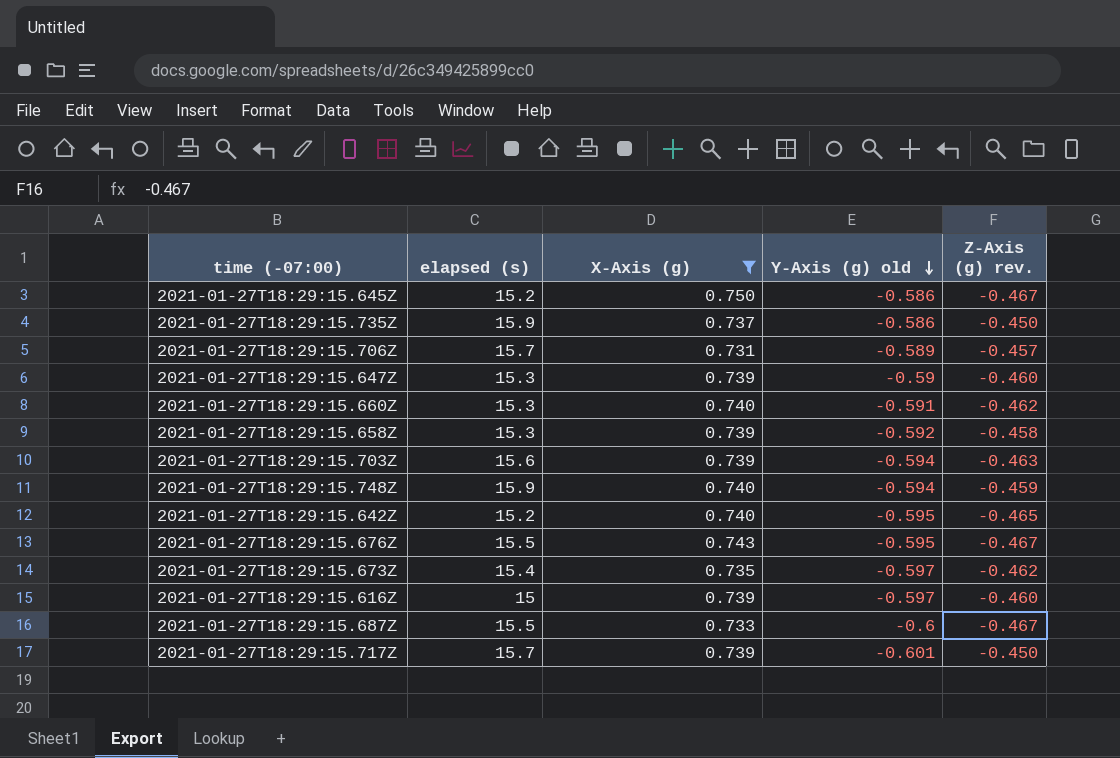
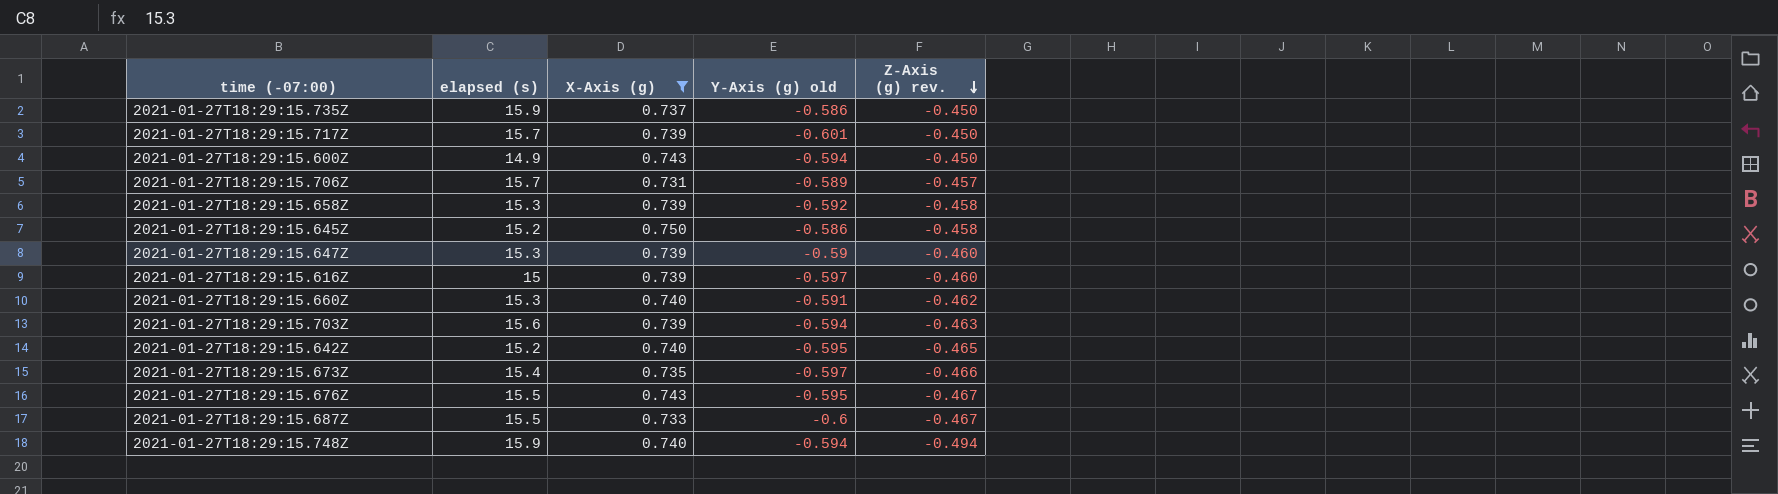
row order: Y-Axis (g) old descending -> Z-Axis (g) rev. descending
row 2021-01-27T18:29:15.600Z: none -> 14.9 | 0.743 | -0.594 | -0.450
2021-01-27T18:29:15.645Z | Z-Axis (g) rev.: -0.467 -> -0.458
2021-01-27T18:29:15.673Z | Z-Axis (g) rev.: -0.462 -> -0.466
2021-01-27T18:29:15.748Z | Z-Axis (g) rev.: -0.459 -> -0.494

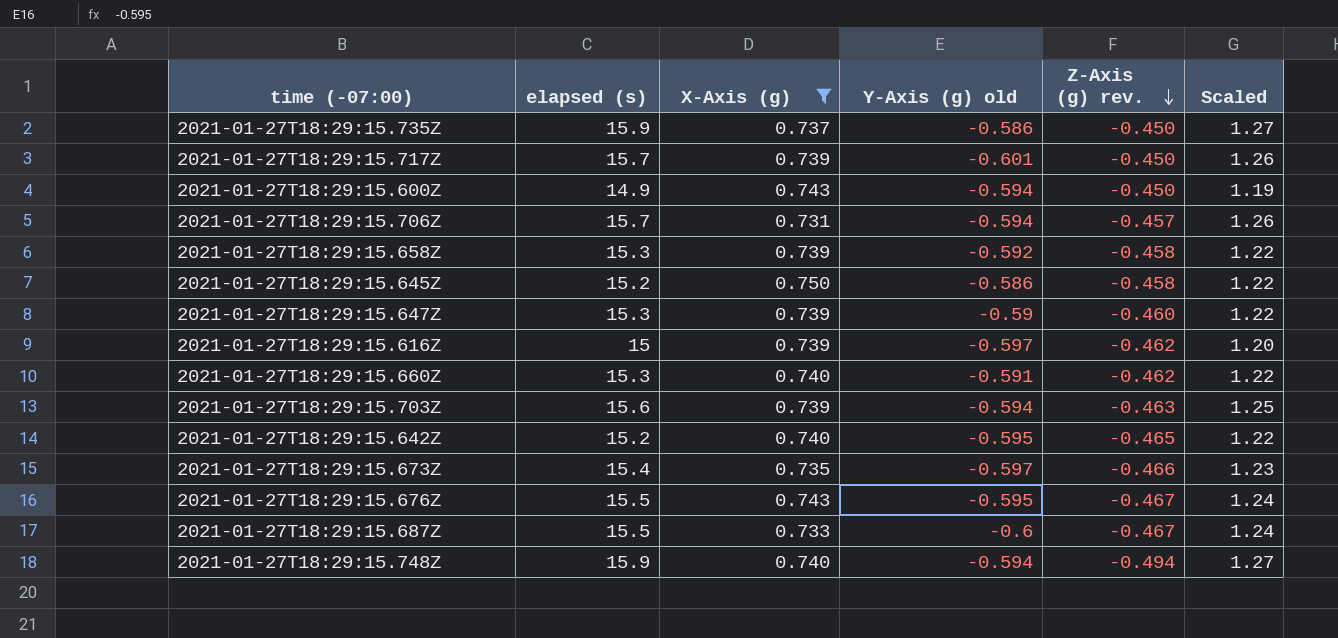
column Scaled | formula: none -> [elapsed (s)] * 0.08
2021-01-27T18:29:15.706Z | Y-Axis (g) old: -0.589 -> -0.594
2021-01-27T18:29:15.616Z | Z-Axis (g) rev.: -0.460 -> -0.462

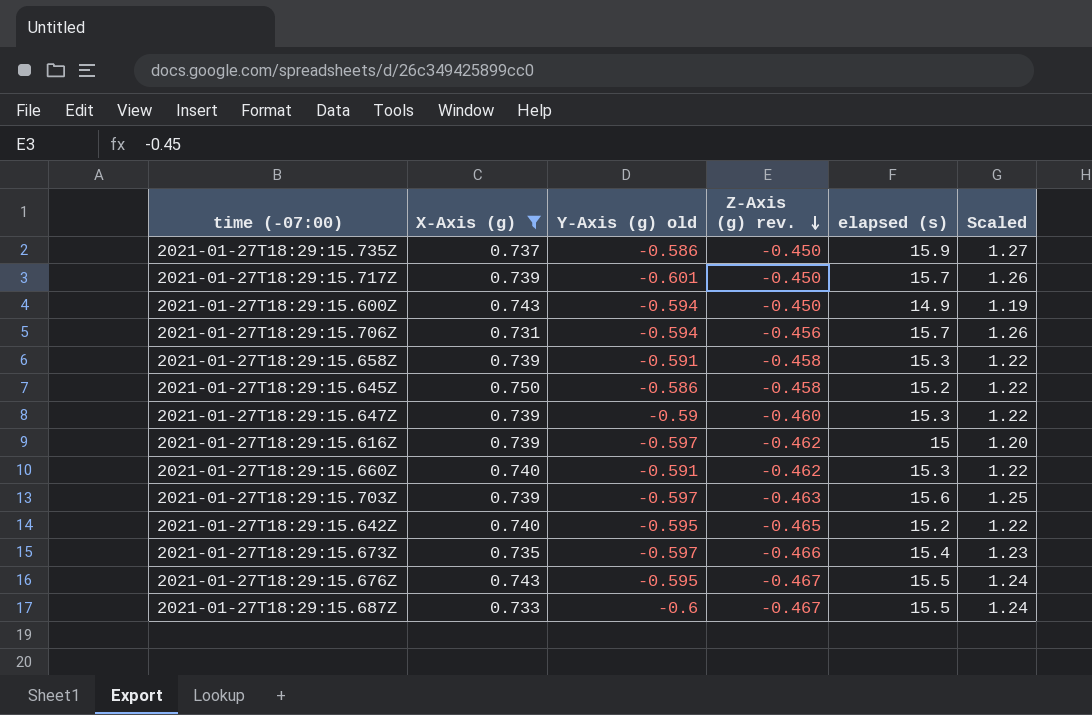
column elapsed (s) | position: 2 -> 5
row 2021-01-27T18:29:15.748Z: 15.9 | 0.740 | -0.594 | -0.494 | 1.27 -> none
2021-01-27T18:29:15.706Z | Z-Axis (g) rev.: -0.457 -> -0.456
2021-01-27T18:29:15.658Z | Y-Axis (g) old: -0.592 -> -0.591
2021-01-27T18:29:15.703Z | Y-Axis (g) old: -0.594 -> -0.597

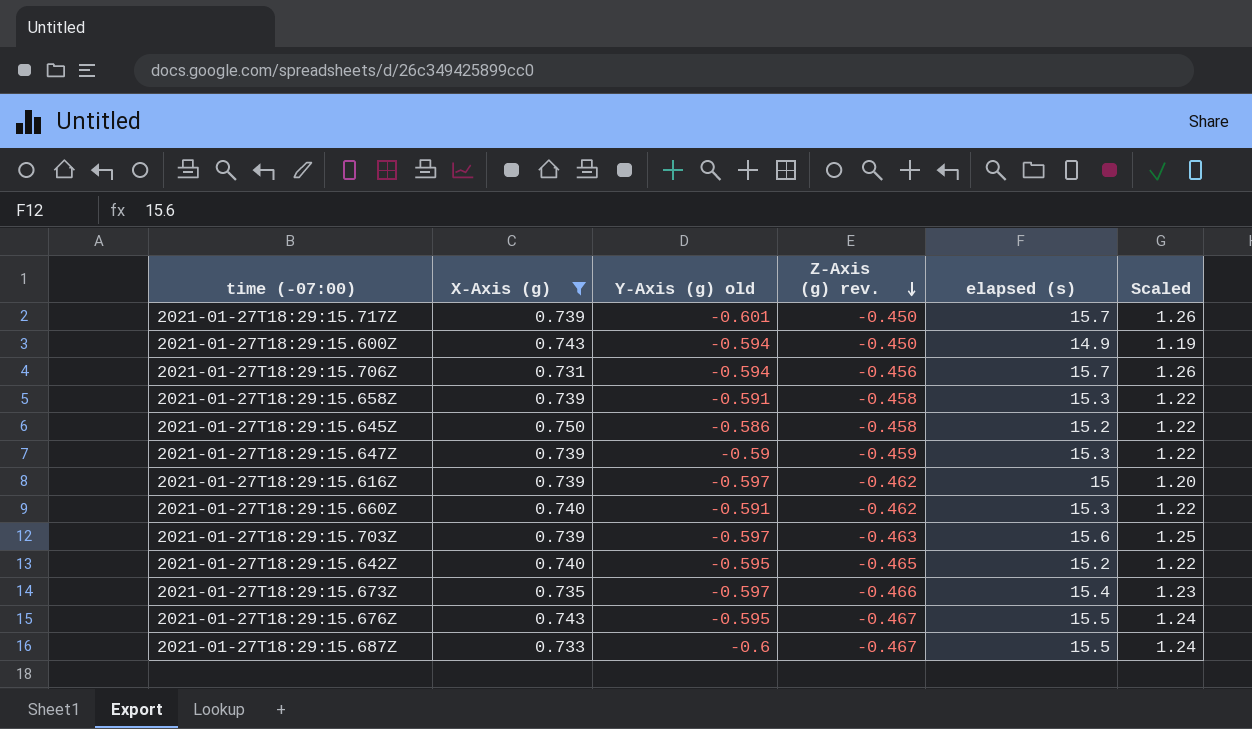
row 2021-01-27T18:29:15.735Z: 0.737 | -0.586 | -0.450 | 15.9 | 1.27 -> none
2021-01-27T18:29:15.647Z | Z-Axis (g) rev.: -0.460 -> -0.459

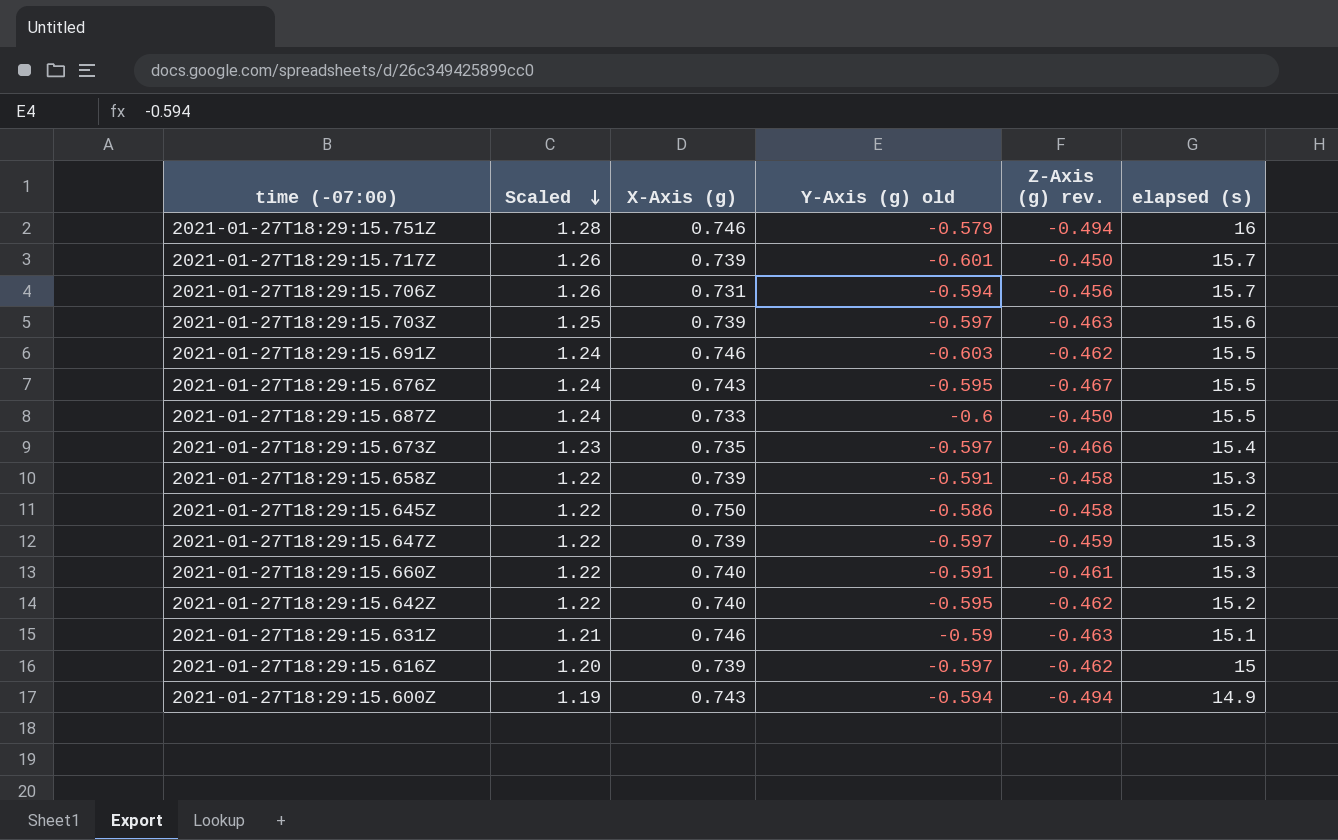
filter: X-Axis (g) != 0.746 -> none
row order: Z-Axis (g) rev. descending -> Scaled descending
column Scaled | position: 6 -> 2
2021-01-27T18:29:15.687Z | Z-Axis (g) rev.: -0.467 -> -0.450
2021-01-27T18:29:15.647Z | Y-Axis (g) old: -0.59 -> -0.597
2021-01-27T18:29:15.660Z | Z-Axis (g) rev.: -0.462 -> -0.461
2021-01-27T18:29:15.642Z | Z-Axis (g) rev.: -0.465 -> -0.462
2021-01-27T18:29:15.600Z | Z-Axis (g) rev.: -0.450 -> -0.494

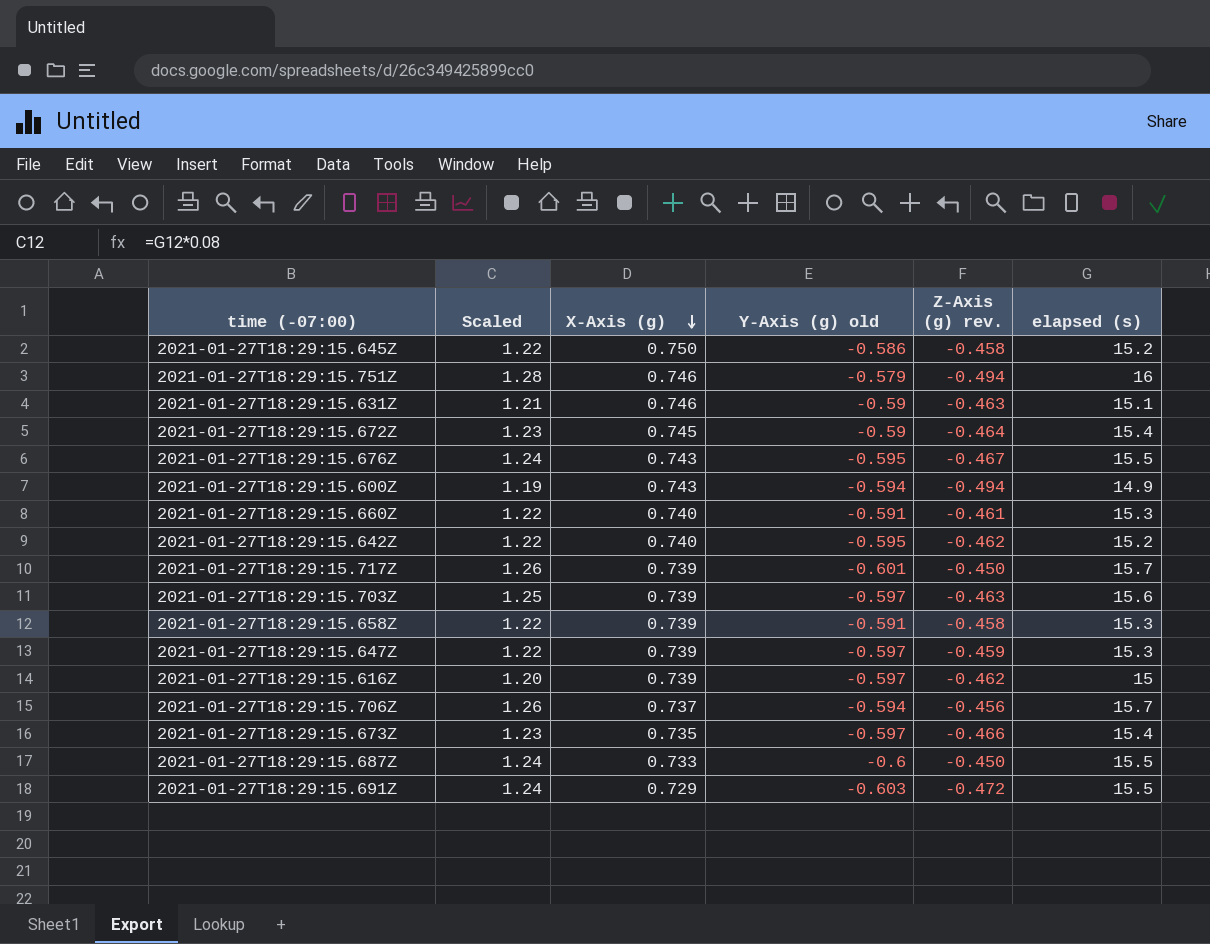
row order: Scaled descending -> X-Axis (g) descending
row 2021-01-27T18:29:15.672Z: none -> 1.23 | 0.745 | -0.59 | -0.464 | 15.4
2021-01-27T18:29:15.706Z | X-Axis (g): 0.731 -> 0.737
2021-01-27T18:29:15.691Z | X-Axis (g): 0.746 -> 0.729
2021-01-27T18:29:15.691Z | Z-Axis (g) rev.: -0.462 -> -0.472

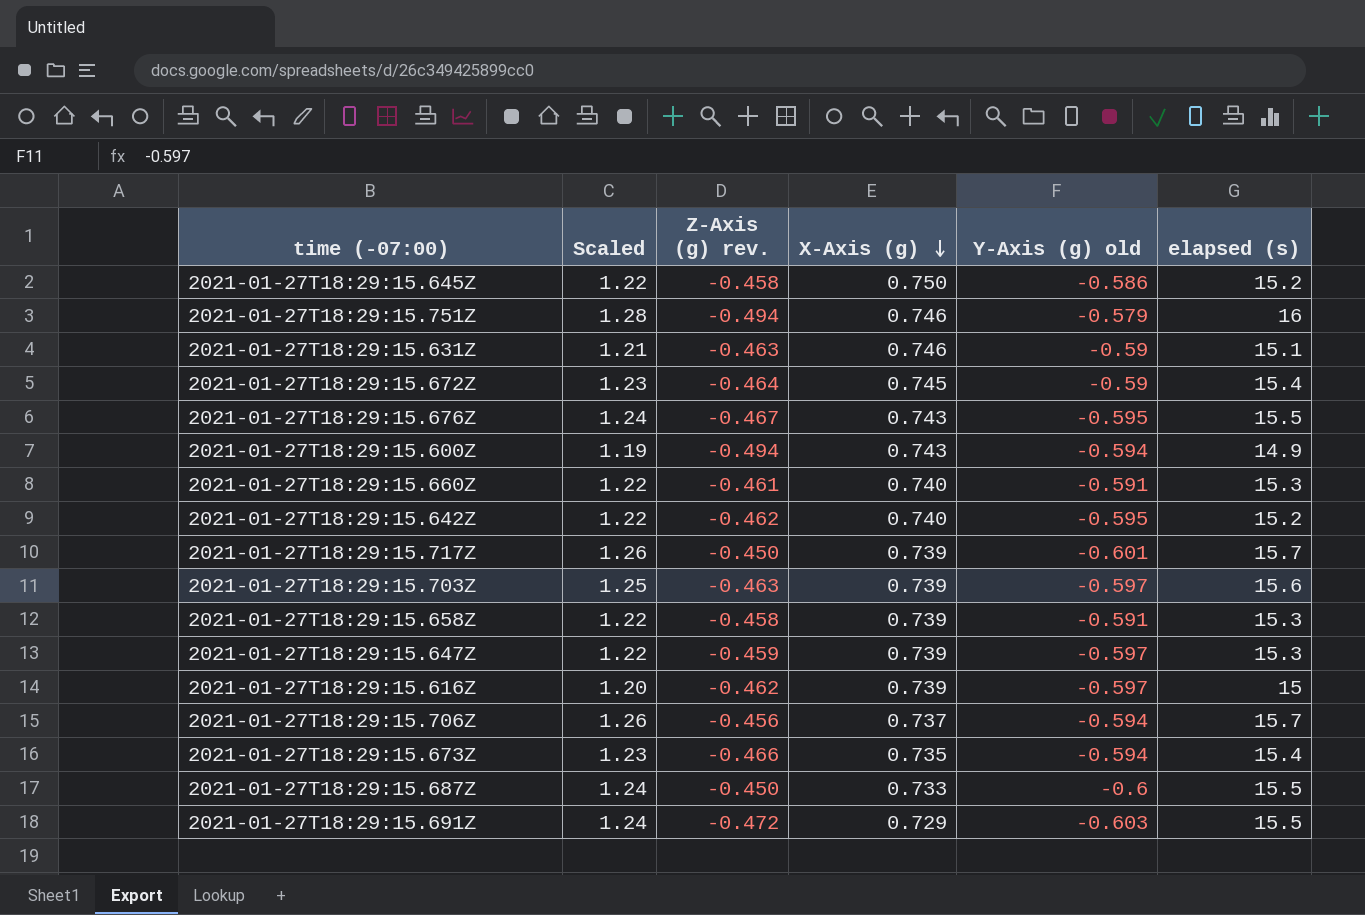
column Z-Axis (g) rev. | position: 5 -> 3
2021-01-27T18:29:15.673Z | Y-Axis (g) old: -0.597 -> -0.594

